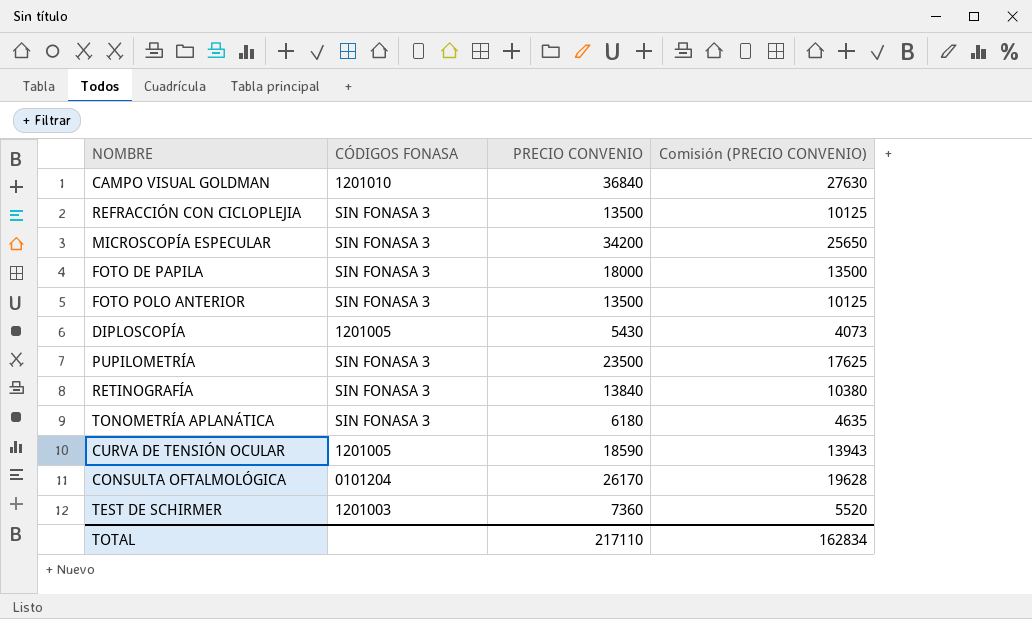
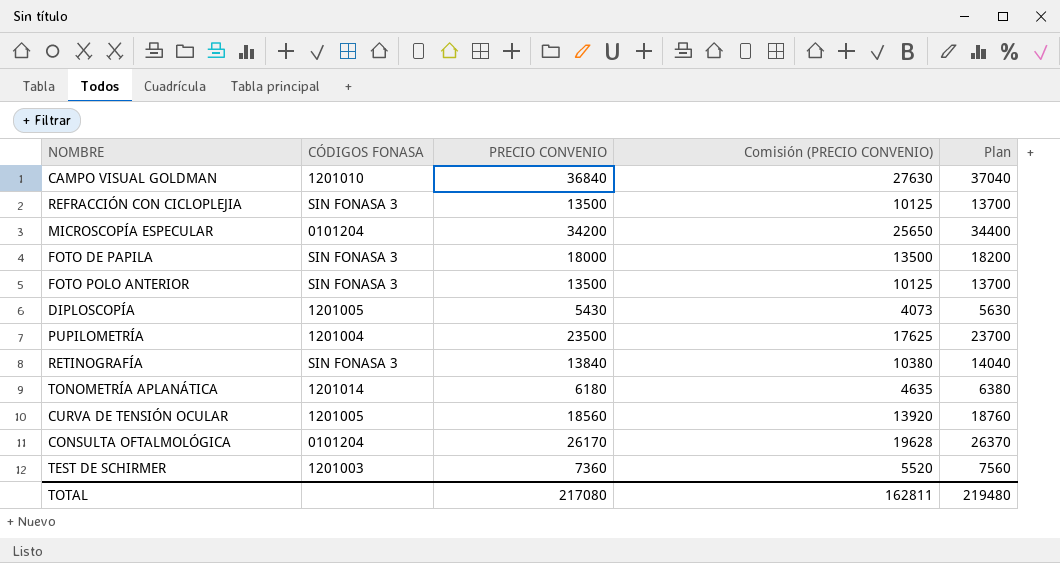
column Plan | formula: none -> [PRECIO CONVENIO] + 200
MICROSCOPÍA ESPECULAR | CÓDIGOS FONASA: SIN FONASA 3 -> 0101204
PUPILOMETRÍA | CÓDIGOS FONASA: SIN FONASA 3 -> 1201004
TONOMETRÍA APLANÁTICA | CÓDIGOS FONASA: SIN FONASA 3 -> 1201014
CURVA DE TENSIÓN OCULAR | PRECIO CONVENIO: 18590 -> 18560
CURVA DE TENSIÓN OCULAR | Comisión (PRECIO CONVENIO): 13943 -> 13920
TOTAL | PRECIO CONVENIO: 217110 -> 217080
TOTAL | Comisión (PRECIO CONVENIO): 162834 -> 162811

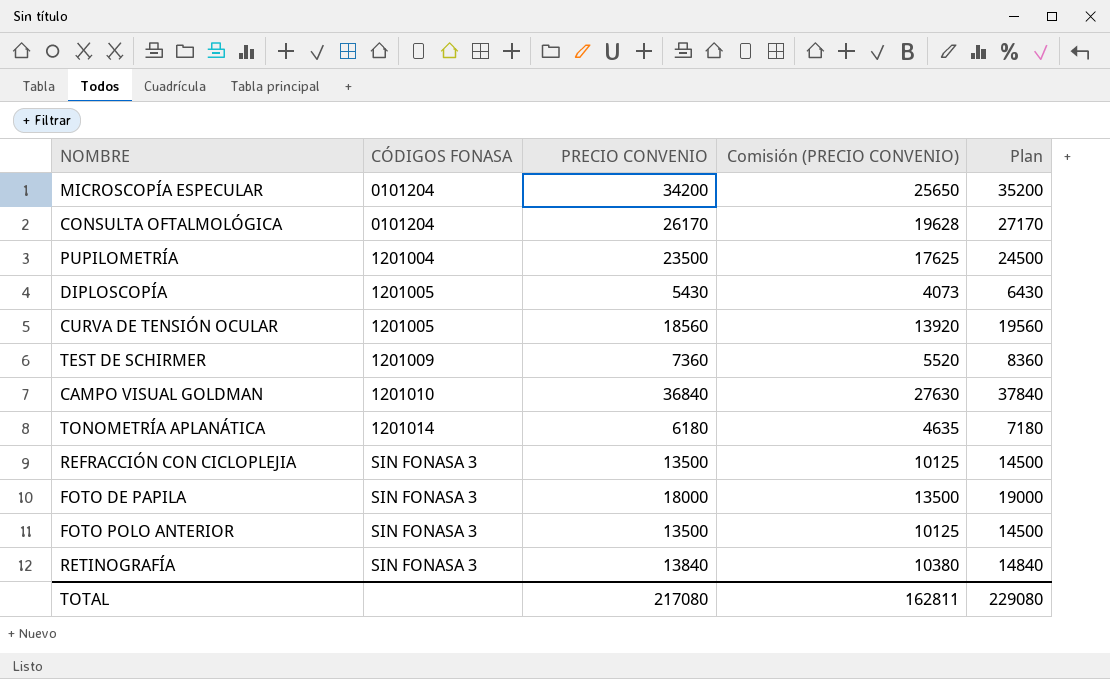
row order: none -> CÓDIGOS FONASA ascending
column Plan | formula: [PRECIO CONVENIO] + 200 -> [PRECIO CONVENIO] + 1000
TEST DE SCHIRMER | CÓDIGOS FONASA: 1201003 -> 1201009
TOTAL | Plan: 219480 -> 229080

